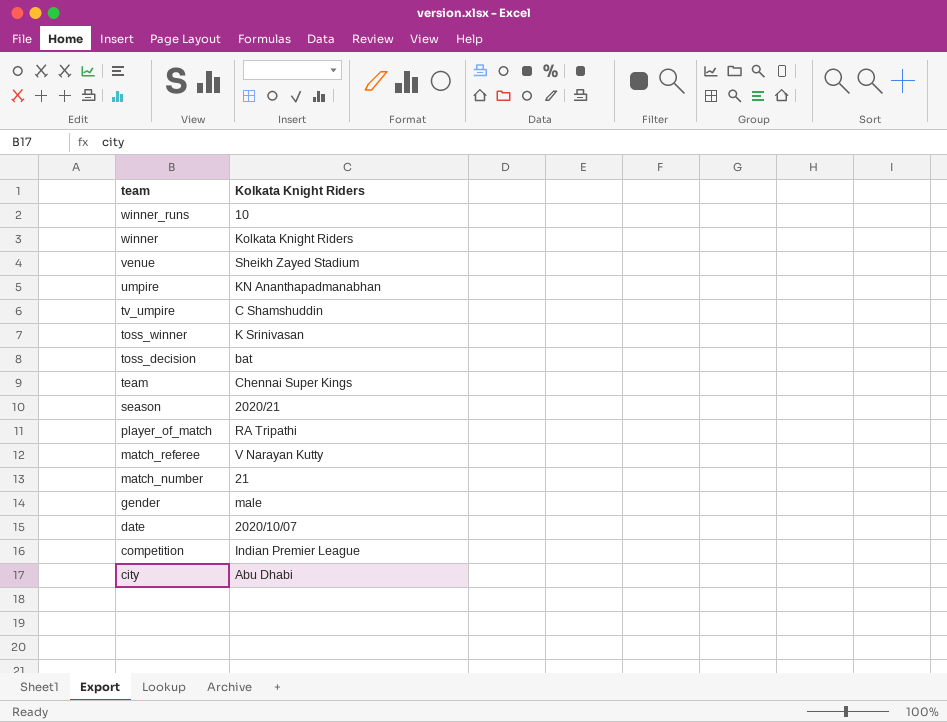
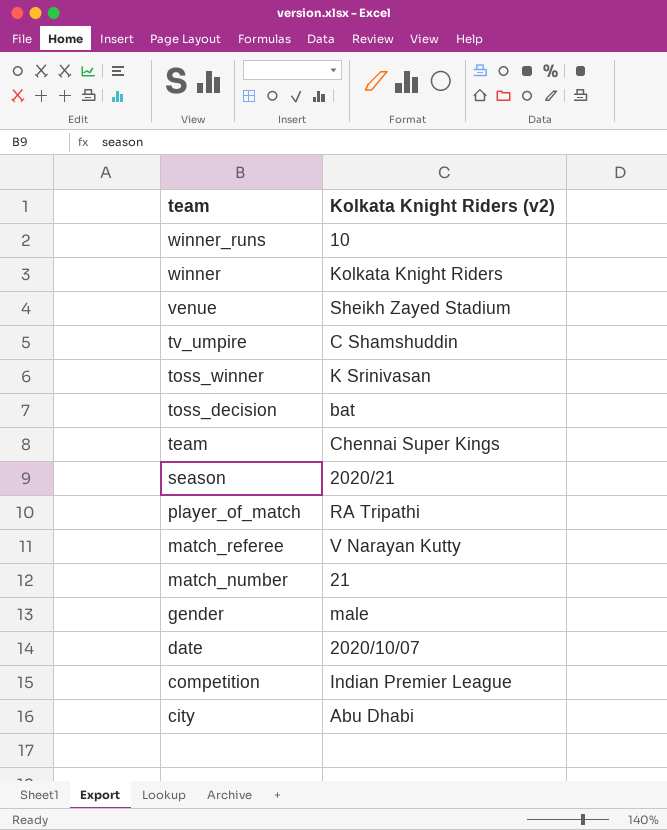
column name: Kolkata Knight Riders -> Kolkata Knight Riders (v2)
row umpire: KN Ananthapadmanabhan -> none

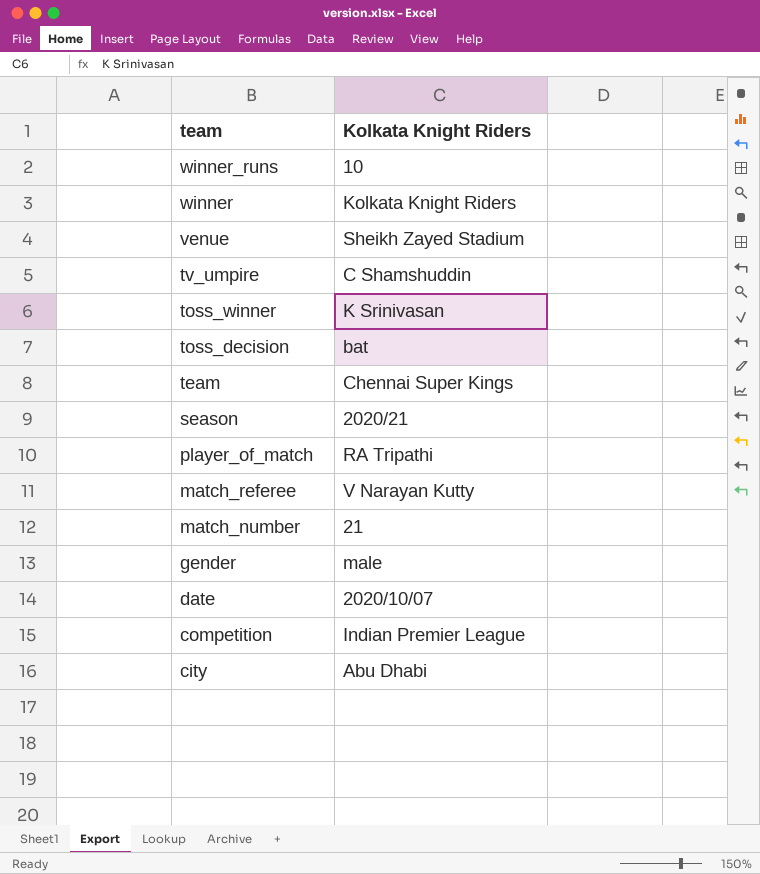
column name: Kolkata Knight Riders (v2) -> Kolkata Knight Riders

